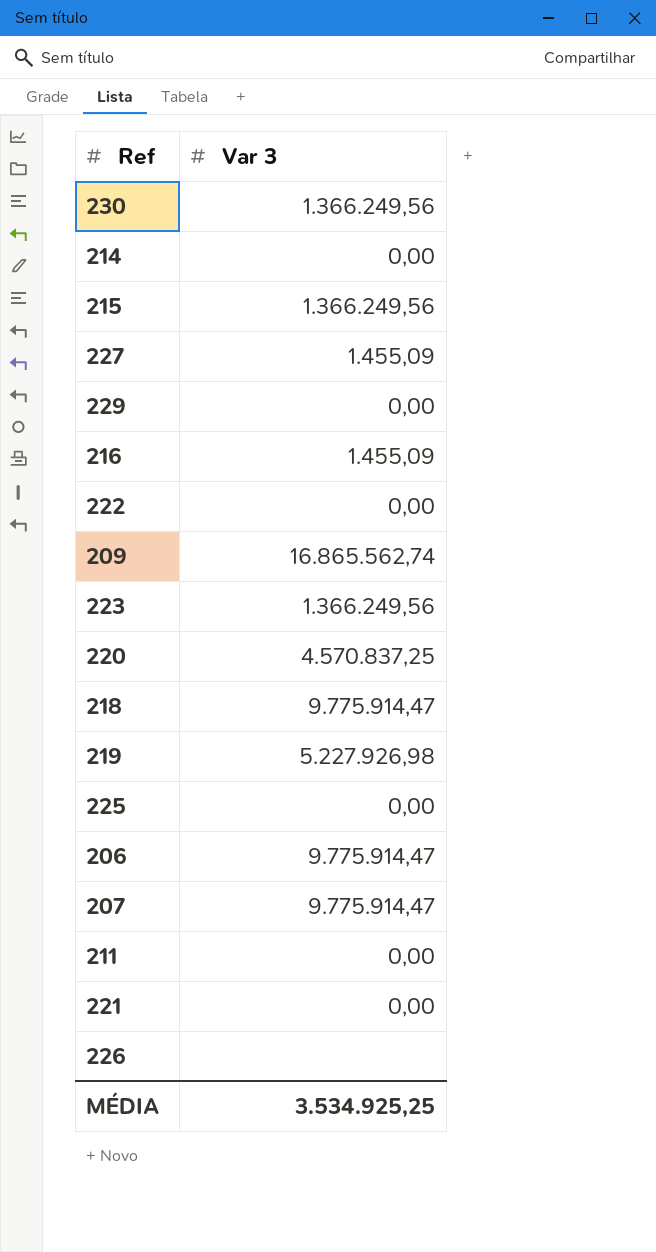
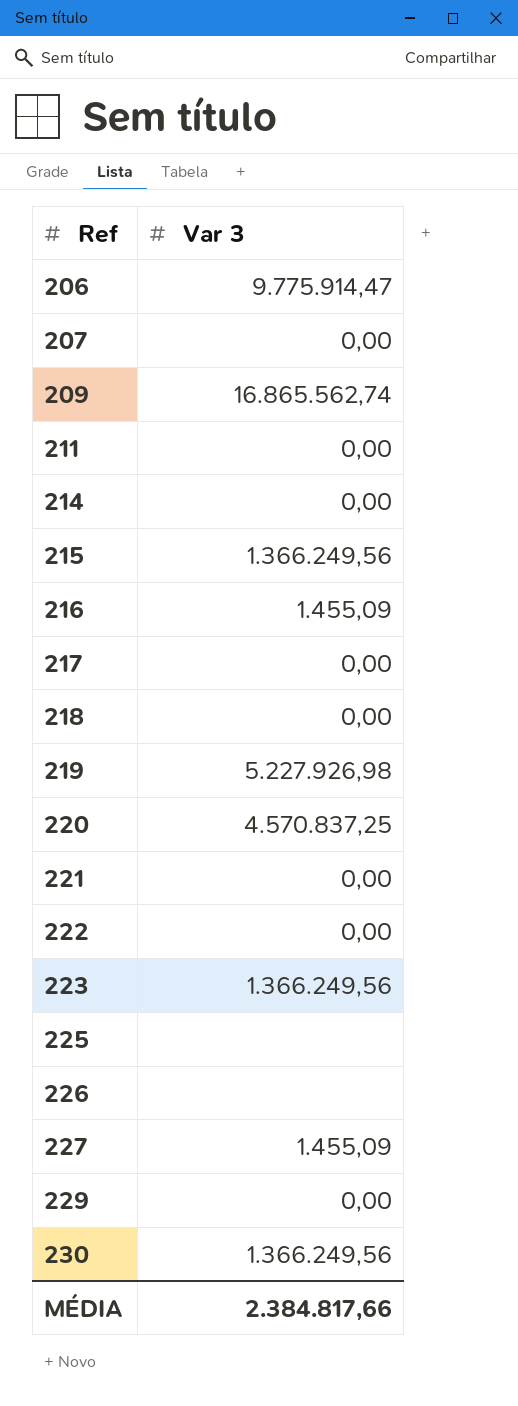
row order: none -> Ref ascending
207 | Var 3: 9.775.914,47 -> 0,00
row 217: none -> 0,00
218 | Var 3: 9.775.914,47 -> 0,00
225 | Var 3: 0,00 -> none
MÉDIA | Var 3: 3.534.925,25 -> 2.384.817,66

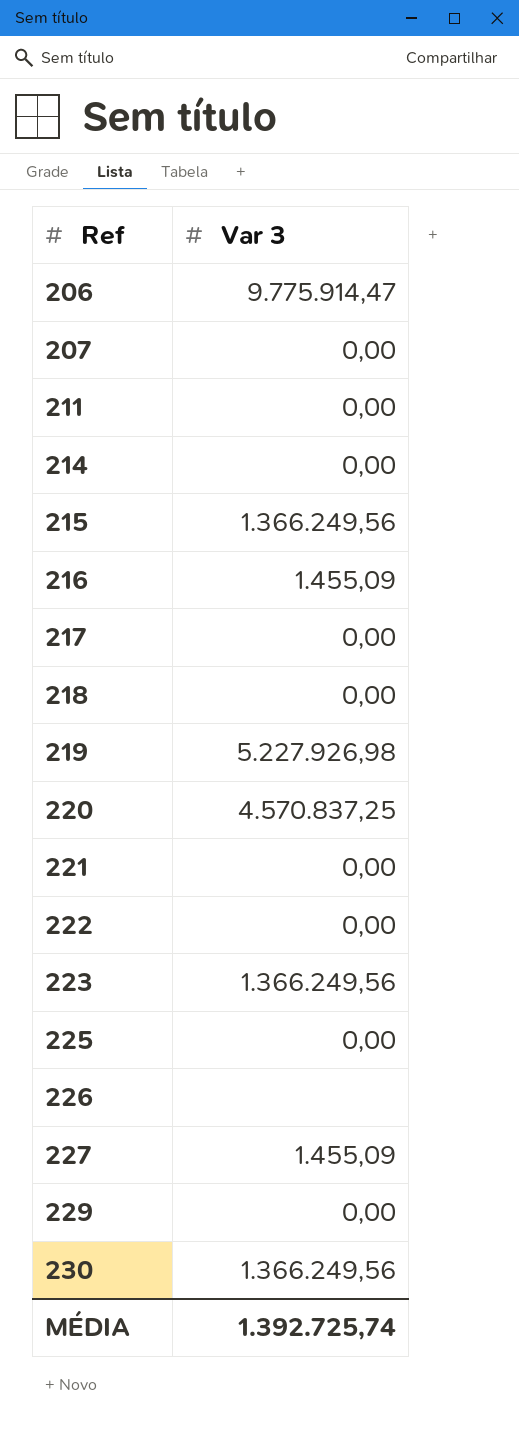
row 209: 16.865.562,74 -> none
225 | Var 3: none -> 0,00
MÉDIA | Var 3: 2.384.817,66 -> 1.392.725,74

